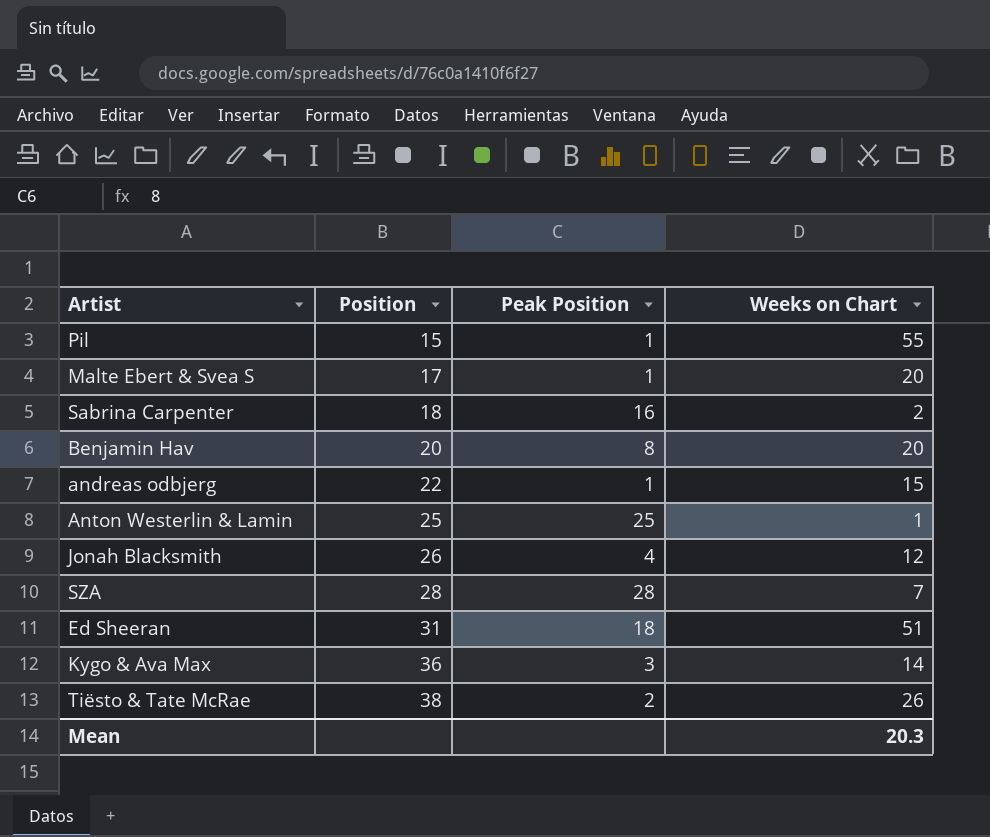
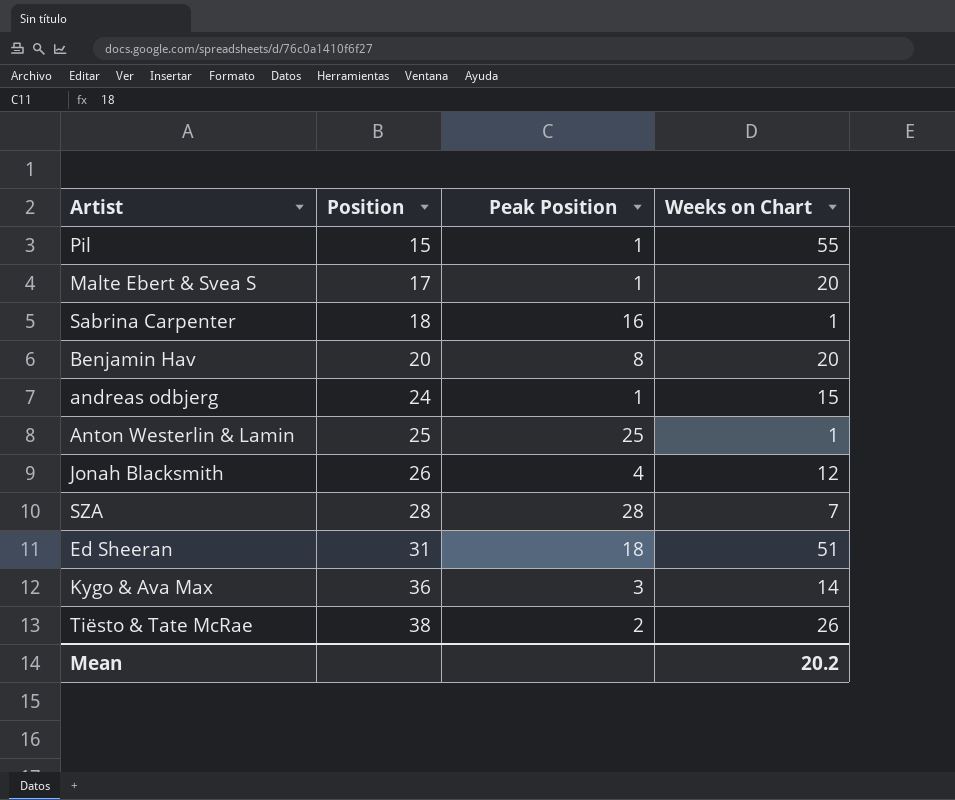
Sabrina Carpenter | Weeks on Chart: 2 -> 1
andreas odbjerg | Position: 22 -> 24
Mean | Weeks on Chart: 20.3 -> 20.2

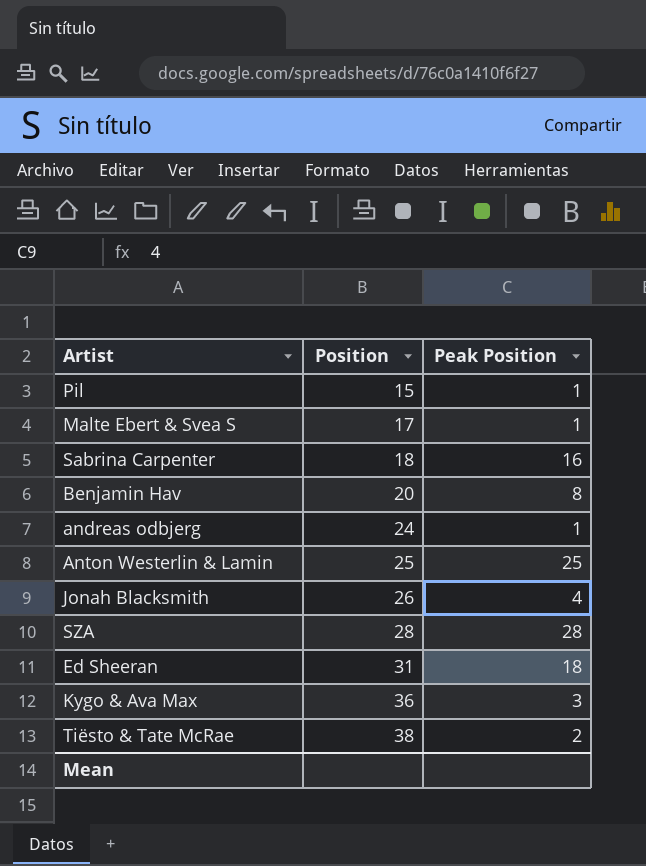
column Weeks on Chart | position: 4 -> none

